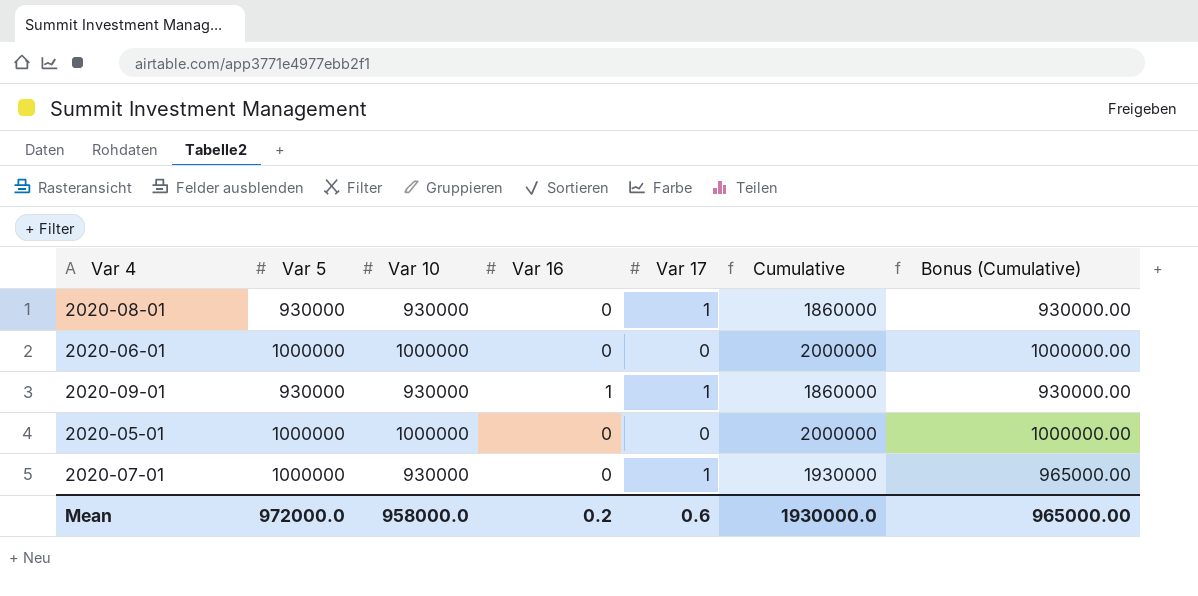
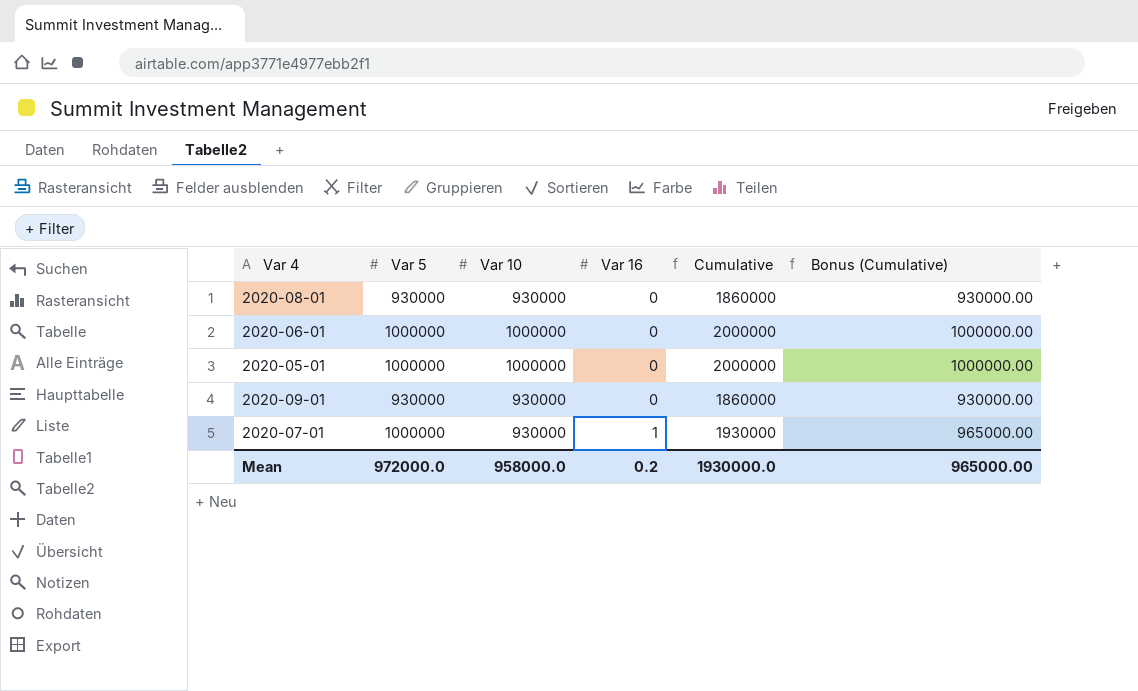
row order: none -> Var 16 ascending
column Var 17 | position: 5 -> none
2020-09-01 | Var 16: 1 -> 0
2020-07-01 | Var 16: 0 -> 1

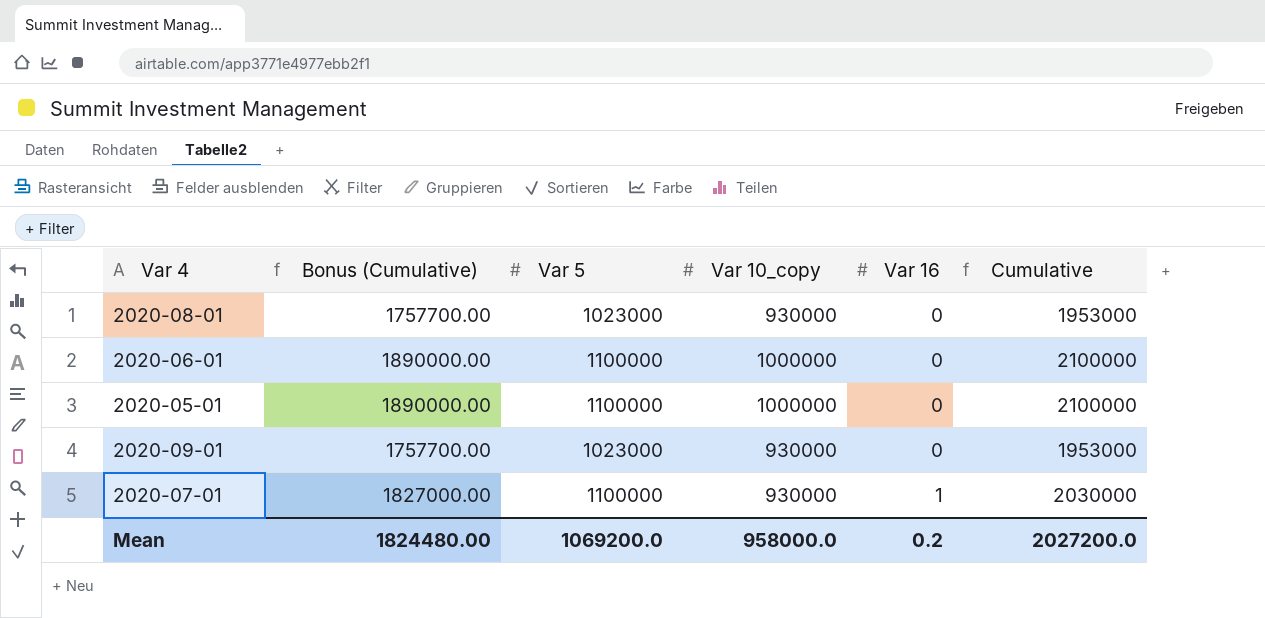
column Bonus (Cumulative) | formula: [Cumulative] * 0.5 -> [Cumulative] * 0.9
column Bonus (Cumulative) | position: 6 -> 2
column name: Var 10 -> Var 10_copy
2020-08-01 | Var 5: 930000 -> 1023000
2020-08-01 | Cumulative: 1860000 -> 1953000
2020-06-01 | Var 5: 1000000 -> 1100000
2020-06-01 | Cumulative: 2000000 -> 2100000
2020-05-01 | Var 5: 1000000 -> 1100000
2020-05-01 | Cumulative: 2000000 -> 2100000
2020-09-01 | Var 5: 930000 -> 1023000
2020-09-01 | Cumulative: 1860000 -> 1953000
2020-07-01 | Var 5: 1000000 -> 1100000
2020-07-01 | Cumulative: 1930000 -> 2030000
Mean | Bonus (Cumulative): 965000.00 -> 1824480.00
Mean | Var 5: 972000.0 -> 1069200.0
Mean | Cumulative: 1930000.0 -> 2027200.0

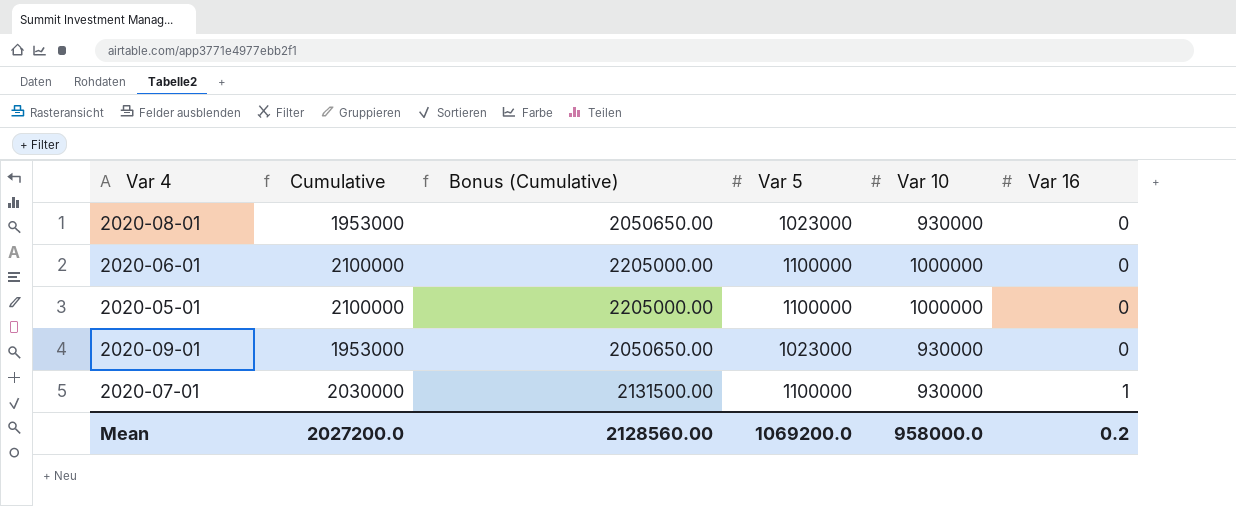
column Cumulative | position: 6 -> 2
column Bonus (Cumulative) | formula: [Cumulative] * 0.9 -> [Cumulative] * 1.05
column name: Var 10_copy -> Var 10
Mean | Bonus (Cumulative): 1824480.00 -> 2128560.00

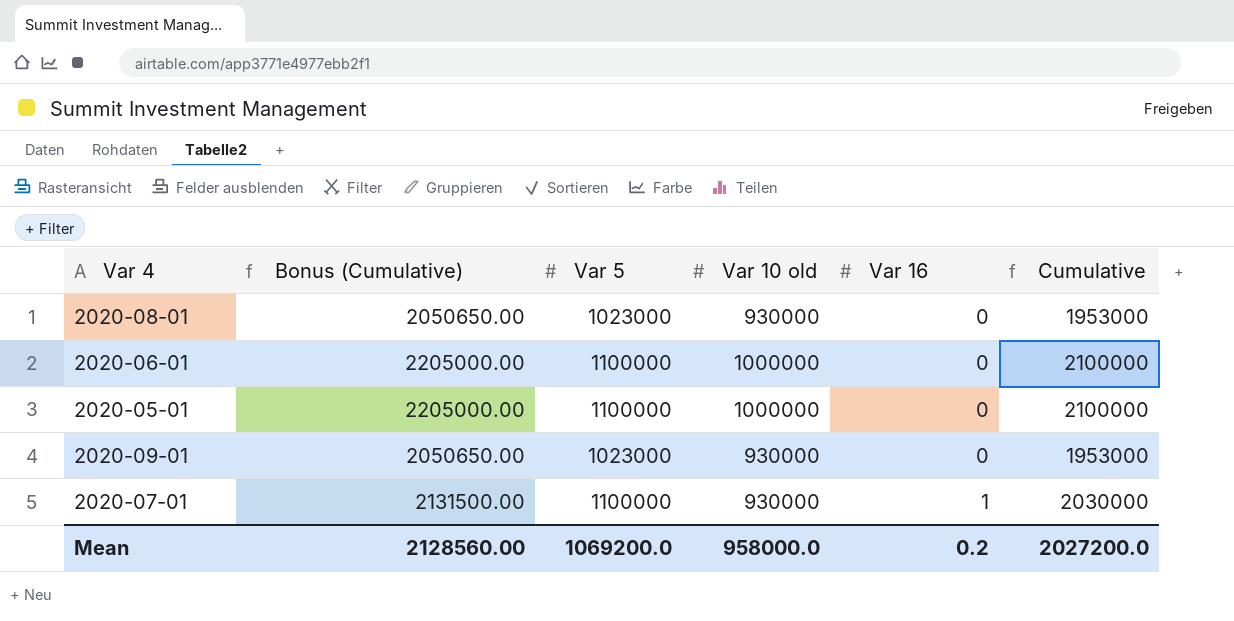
column name: Var 10 -> Var 10 old
column Cumulative | position: 2 -> 6

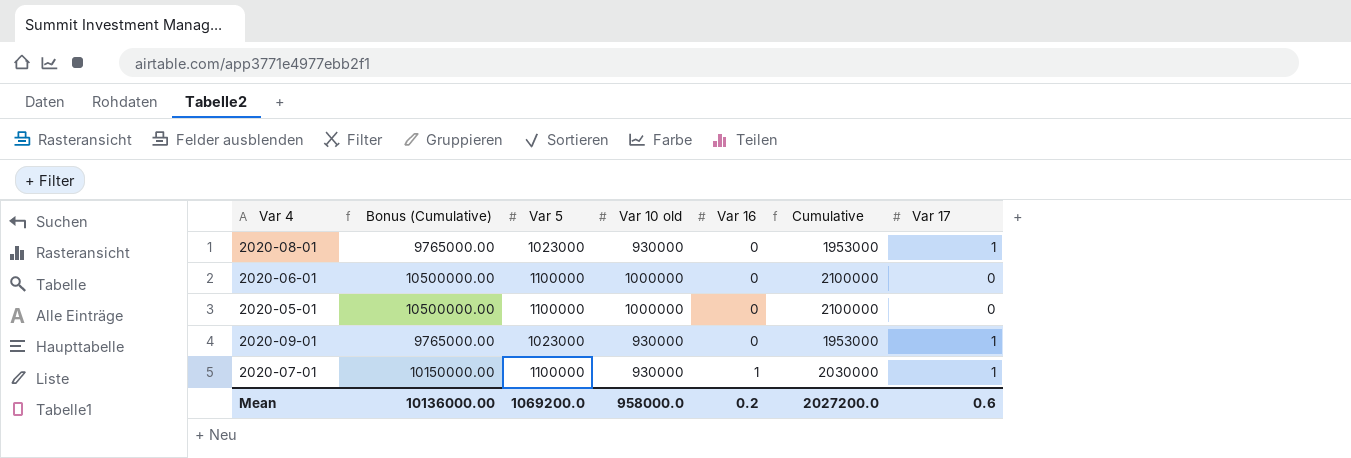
column Bonus (Cumulative) | formula: [Cumulative] * 1.05 -> [Cumulative] * 5
column Var 17 | position: none -> 7
Mean | Bonus (Cumulative): 2128560.00 -> 10136000.00

